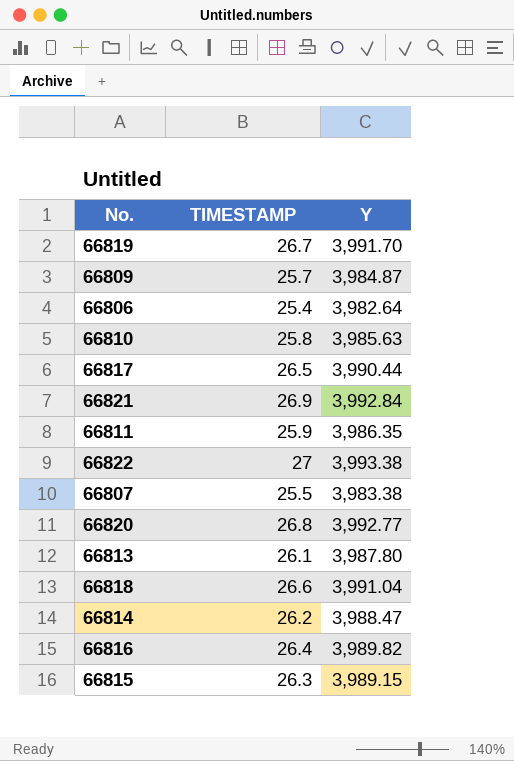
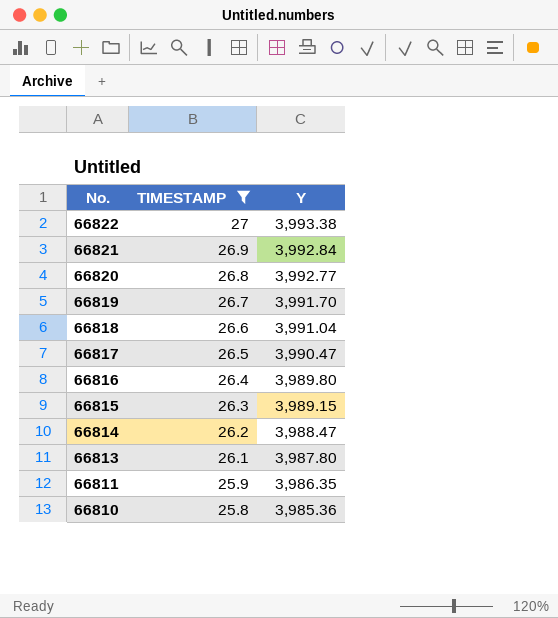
filter: none -> TIMESTAMP >= 25.8
row order: none -> No. descending
66817 | Y: 3,990.44 -> 3,990.47
66816 | Y: 3,989.82 -> 3,989.80
66810 | Y: 3,985.63 -> 3,985.36

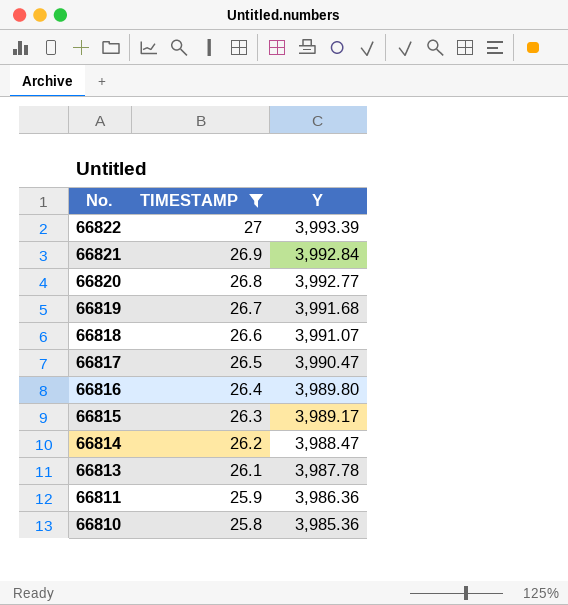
66822 | Y: 3,993.38 -> 3,993.39
66819 | Y: 3,991.70 -> 3,991.68
66818 | Y: 3,991.04 -> 3,991.07
66815 | Y: 3,989.15 -> 3,989.17
66813 | Y: 3,987.80 -> 3,987.78
66811 | Y: 3,986.35 -> 3,986.36

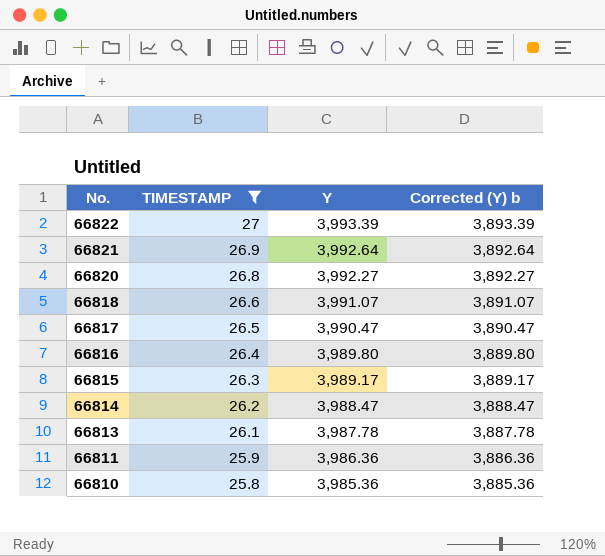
column Corrected (Y) b | formula: none -> [Y] - 100
row 66819: 26.7 | 3,991.68 -> none
66821 | Y: 3,992.84 -> 3,992.64
66820 | Y: 3,992.77 -> 3,992.27

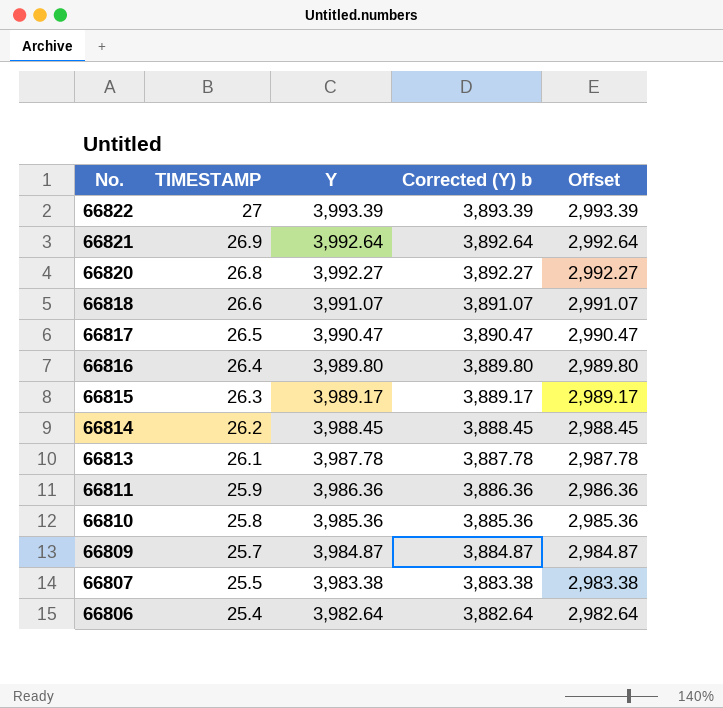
filter: TIMESTAMP >= 25.8 -> none
column Offset | formula: none -> [Y] - 1000
66814 | Y: 3,988.47 -> 3,988.45
66814 | Corrected (Y) b: 3,888.47 -> 3,888.45

